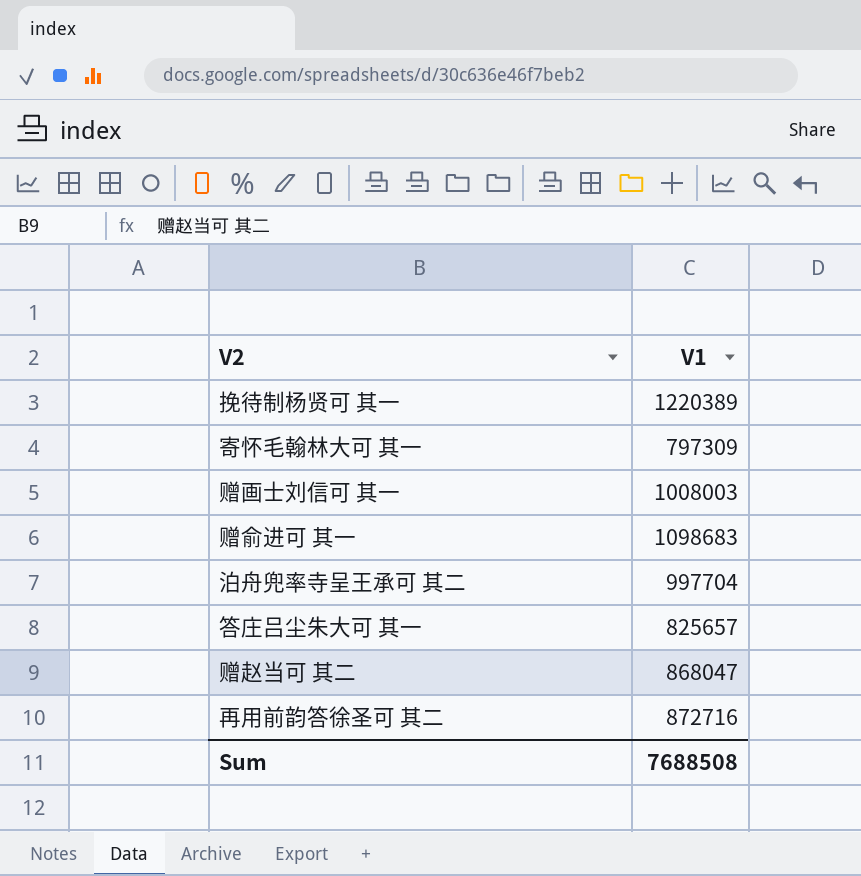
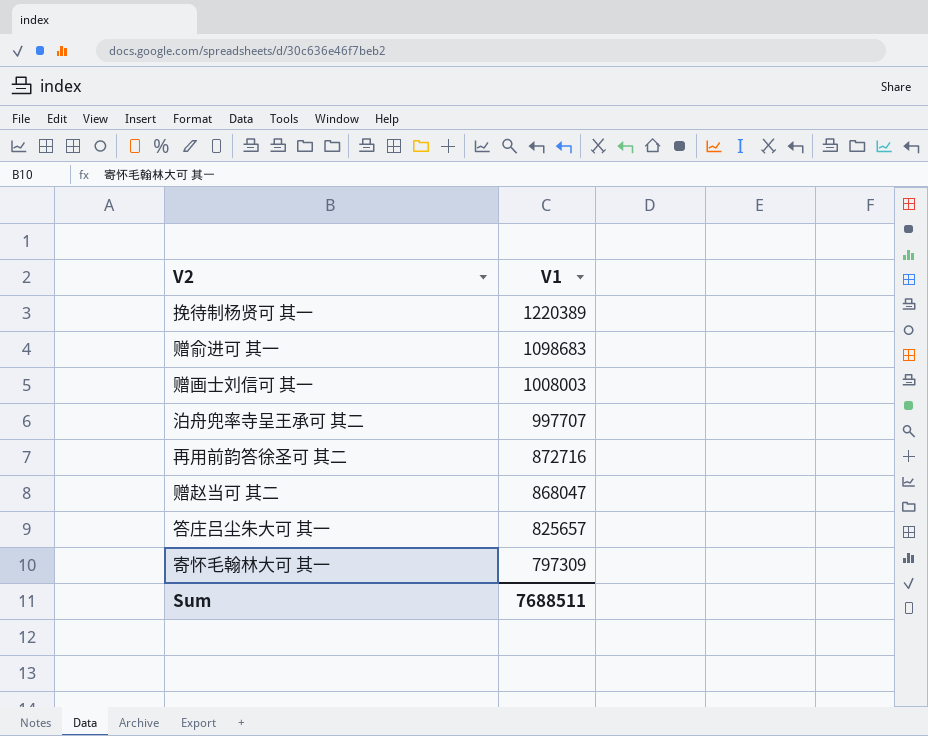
row order: none -> V1 descending
泊舟兜率寺呈王承可 其二 | V1: 997704 -> 997707
Sum | V1: 7688508 -> 7688511

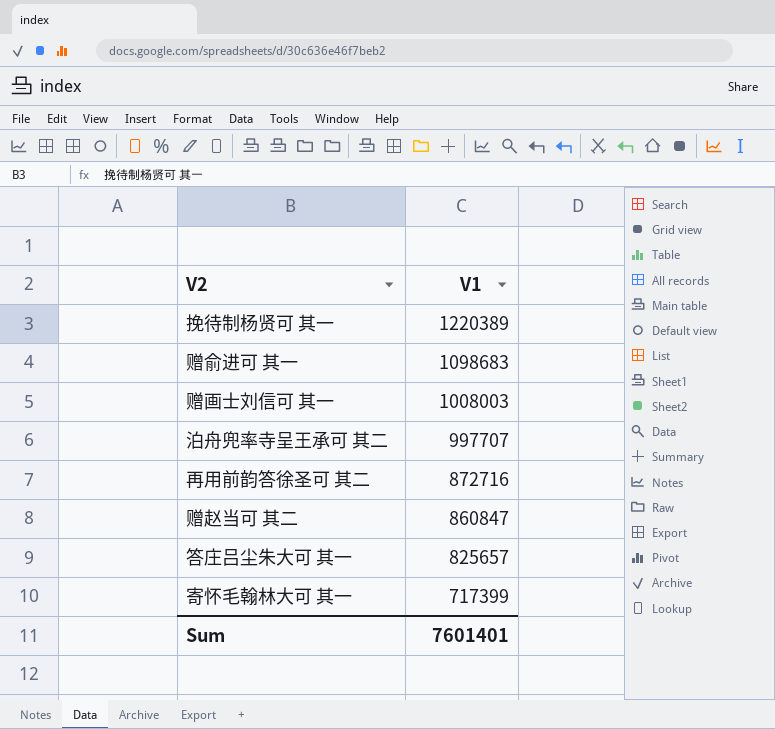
赠赵当可 其二 | V1: 868047 -> 860847
寄怀毛翰林大可 其一 | V1: 797309 -> 717399
Sum | V1: 7688511 -> 7601401

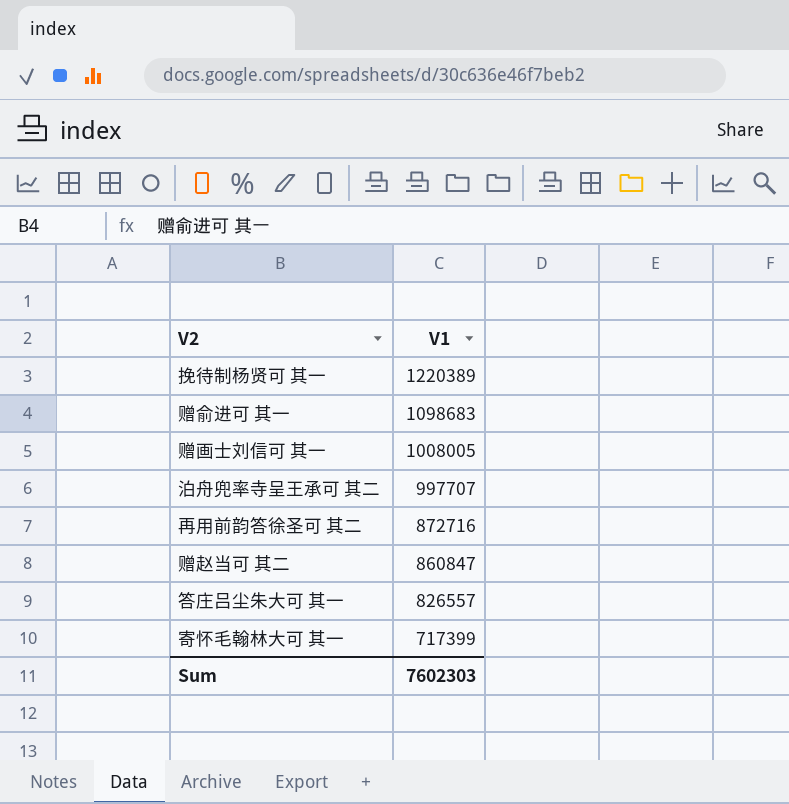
赠画士刘信可 其一 | V1: 1008003 -> 1008005
答庄吕尘朱大可 其一 | V1: 825657 -> 826557
Sum | V1: 7601401 -> 7602303

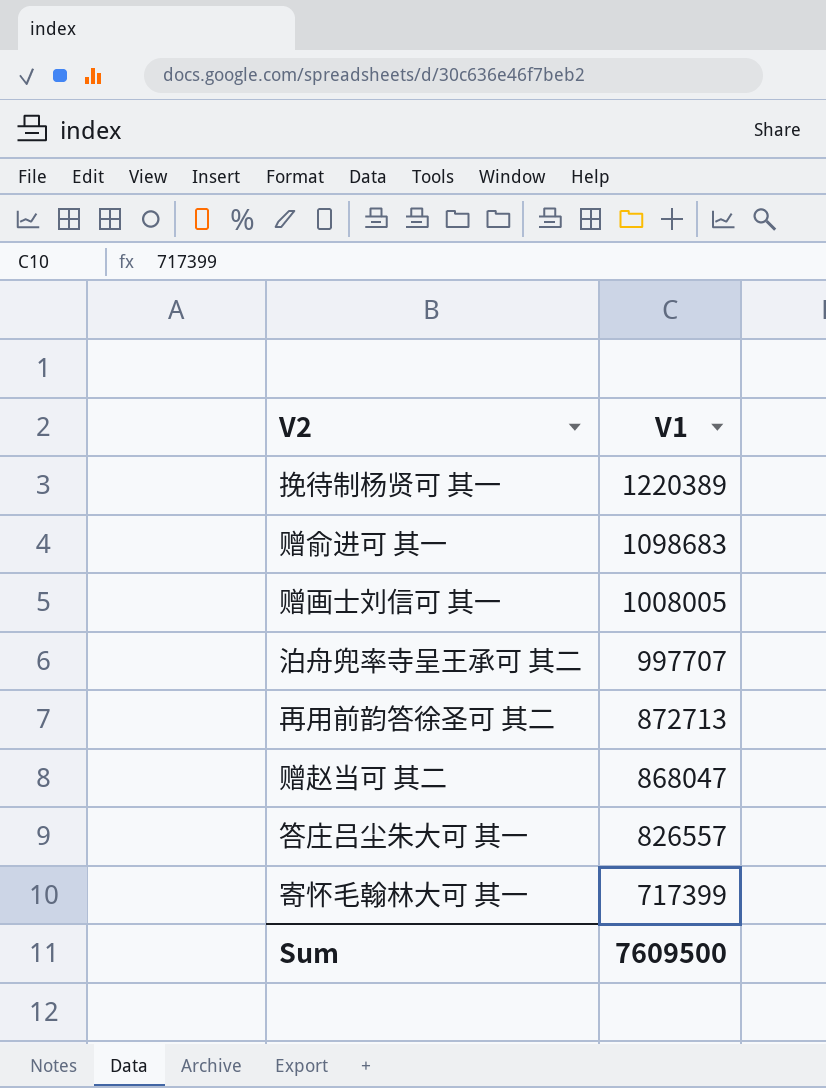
再用前韵答徐圣可 其二 | V1: 872716 -> 872713
赠赵当可 其二 | V1: 860847 -> 868047
Sum | V1: 7602303 -> 7609500

